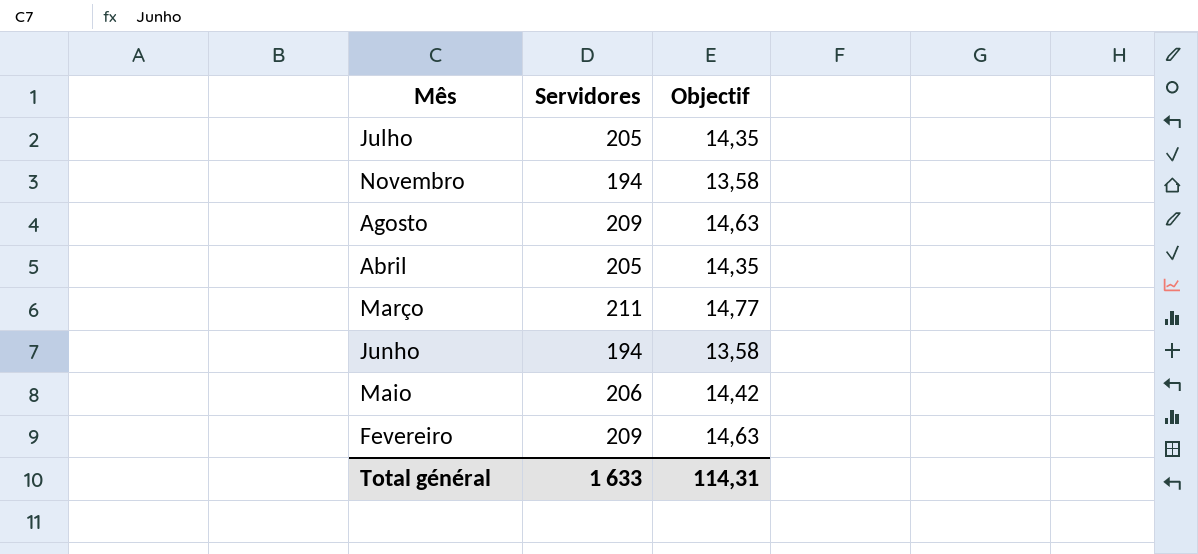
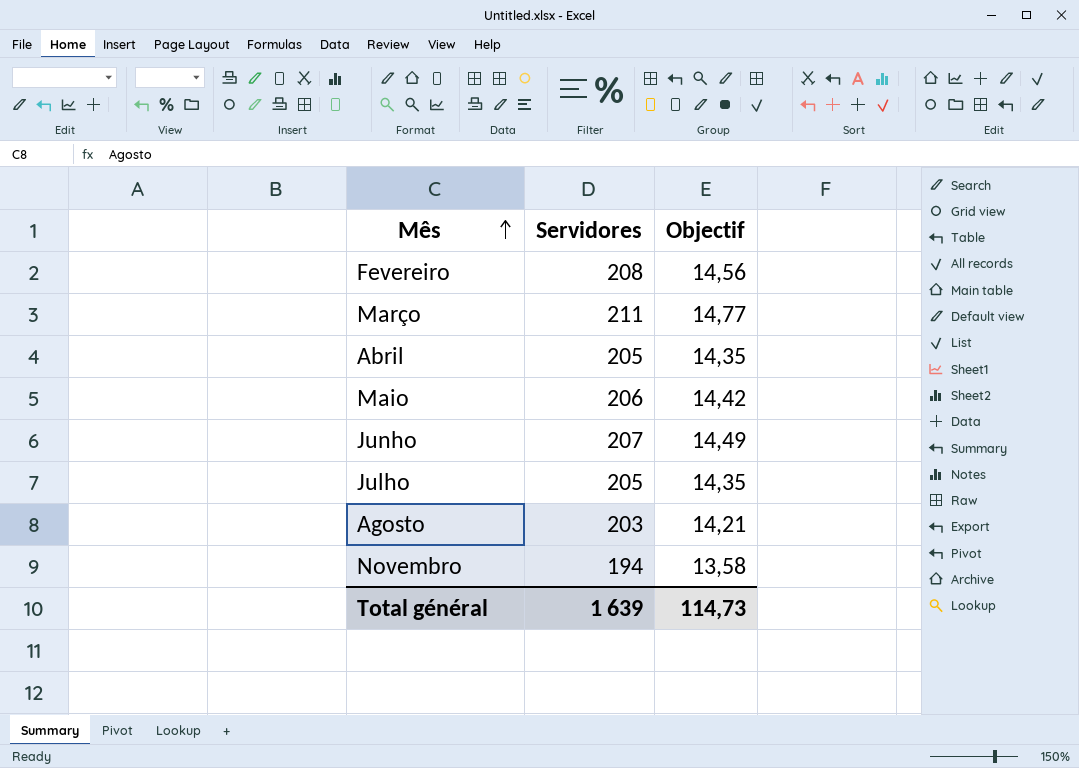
row order: none -> Mês ascending
Fevereiro | Servidores: 209 -> 208
Fevereiro | Objectif: 14,63 -> 14,56
Junho | Servidores: 194 -> 207
Junho | Objectif: 13,58 -> 14,49
Agosto | Servidores: 209 -> 203
Agosto | Objectif: 14,63 -> 14,21
Total général | Servidores: 1 633 -> 1 639
Total général | Objectif: 114,31 -> 114,73

